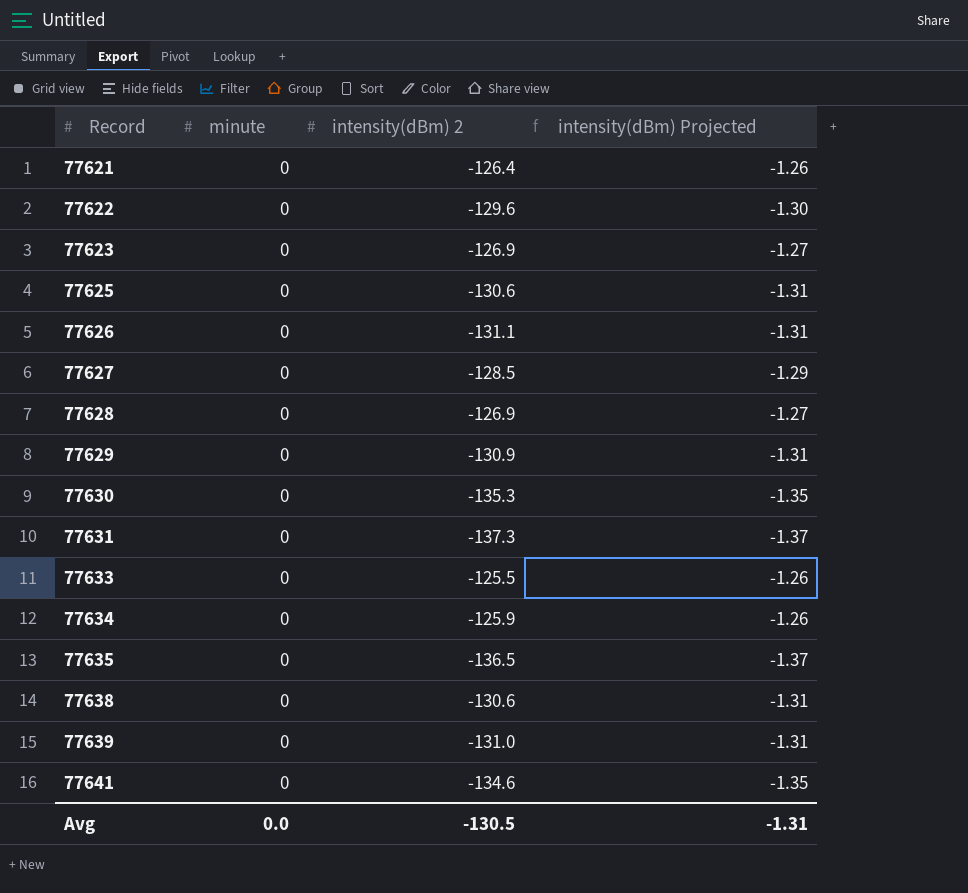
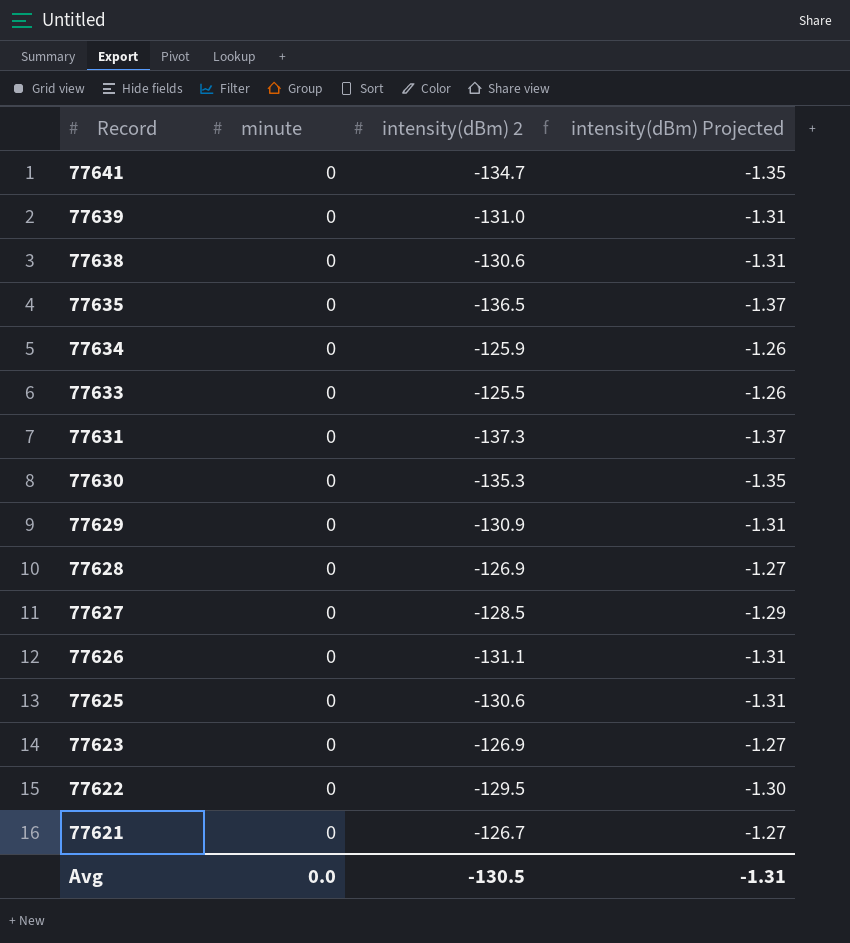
row order: Record ascending -> Record descending
77641 | intensity(dBm) 2: -134.6 -> -134.7
77622 | intensity(dBm) 2: -129.6 -> -129.5
77621 | intensity(dBm) 2: -126.4 -> -126.7
77621 | intensity(dBm) Projected: -1.26 -> -1.27

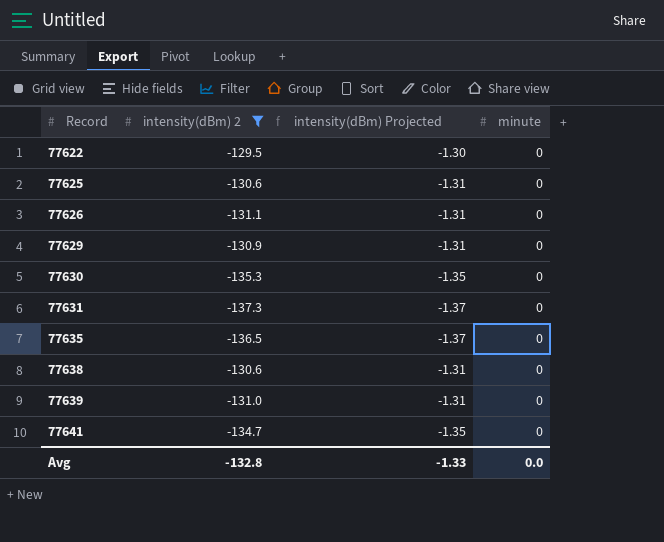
filter: none -> intensity(dBm) 2 <= -129.5
row order: Record descending -> Record ascending
column minute | position: 2 -> 4
Avg | intensity(dBm) 2: -130.5 -> -132.8
Avg | intensity(dBm) Projected: -1.31 -> -1.33

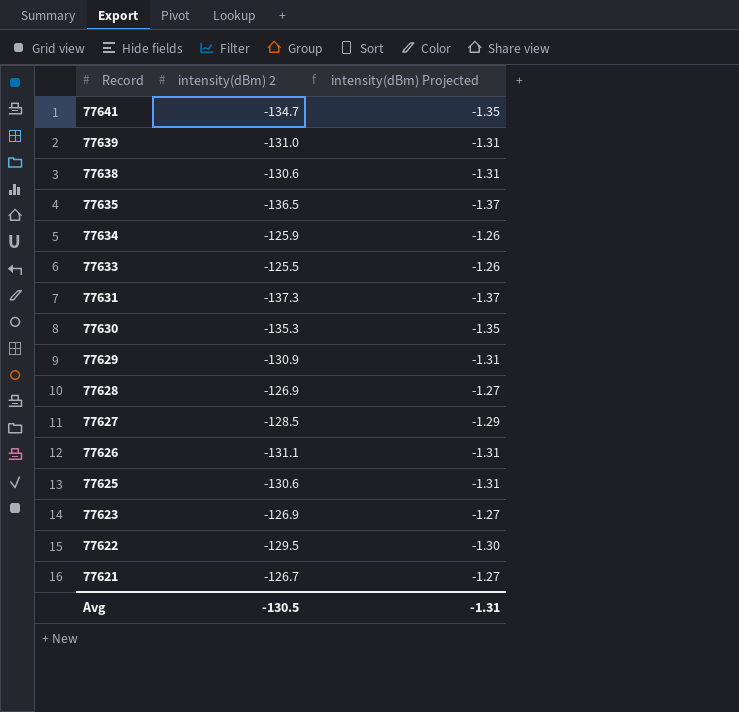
filter: intensity(dBm) 2 <= -129.5 -> none
row order: Record ascending -> Record descending
column minute | position: 4 -> none
Avg | intensity(dBm) 2: -132.8 -> -130.5
Avg | intensity(dBm) Projected: -1.33 -> -1.31

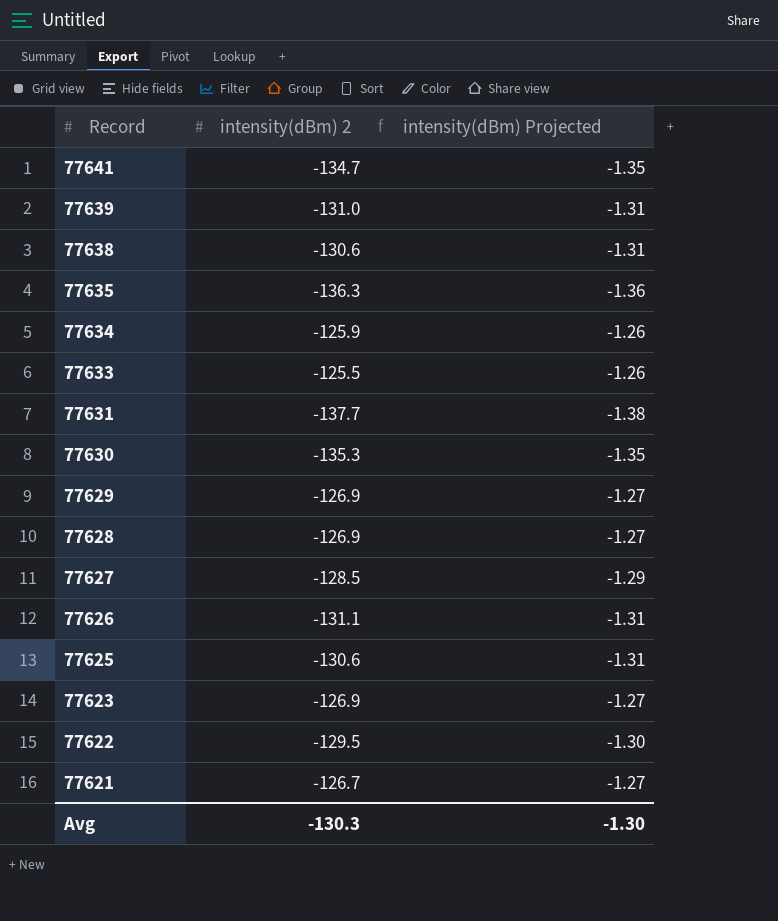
77635 | intensity(dBm) 2: -136.5 -> -136.3
77635 | intensity(dBm) Projected: -1.37 -> -1.36
77631 | intensity(dBm) 2: -137.3 -> -137.7
77631 | intensity(dBm) Projected: -1.37 -> -1.38
77629 | intensity(dBm) 2: -130.9 -> -126.9
77629 | intensity(dBm) Projected: -1.31 -> -1.27
Avg | intensity(dBm) 2: -130.5 -> -130.3
Avg | intensity(dBm) Projected: -1.31 -> -1.30

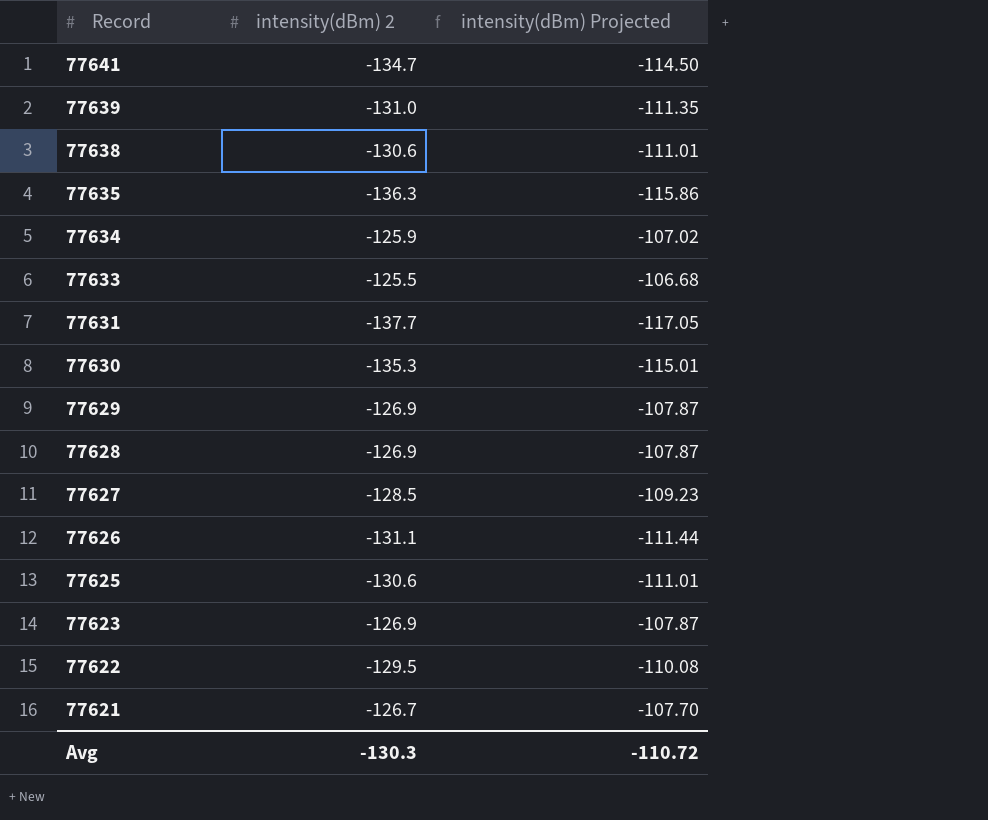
column intensity(dBm) Projected | formula: [intensity(dBm) 2] * 0.01 -> [intensity(dBm) 2] * 0.85
Avg | intensity(dBm) Projected: -1.30 -> -110.72

